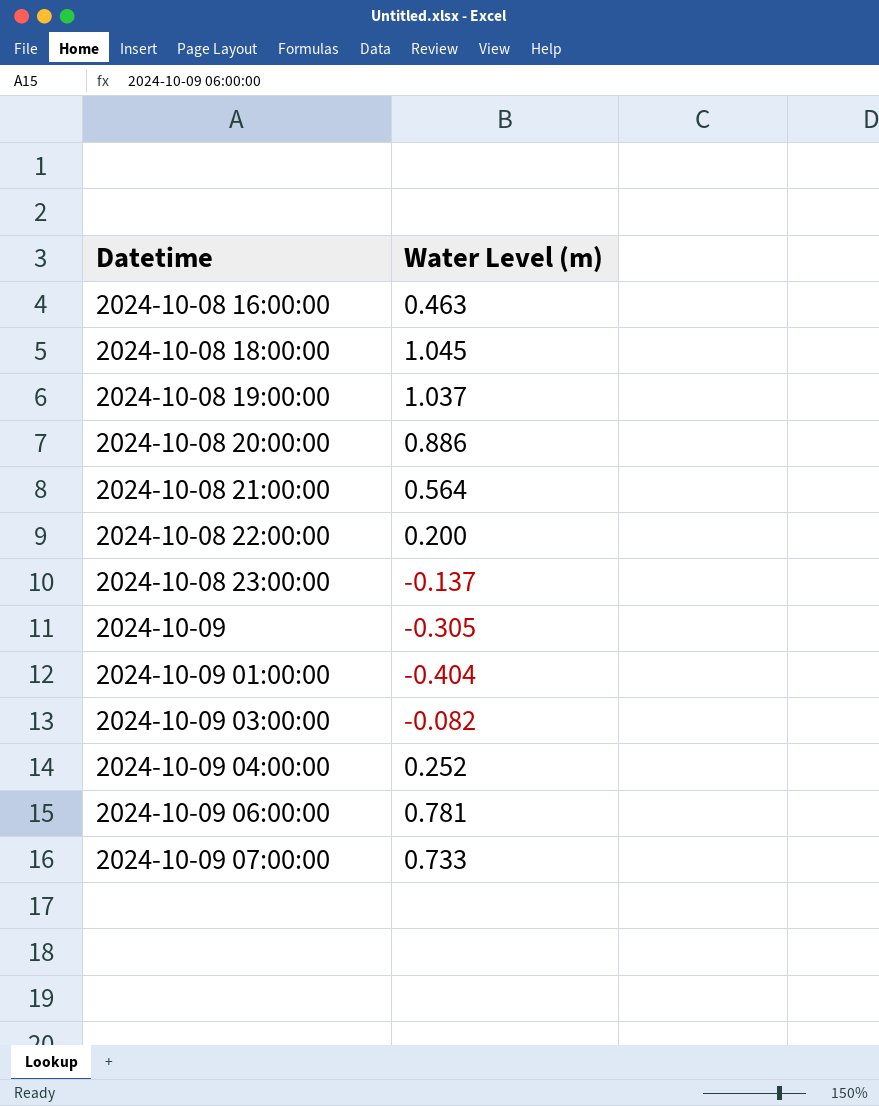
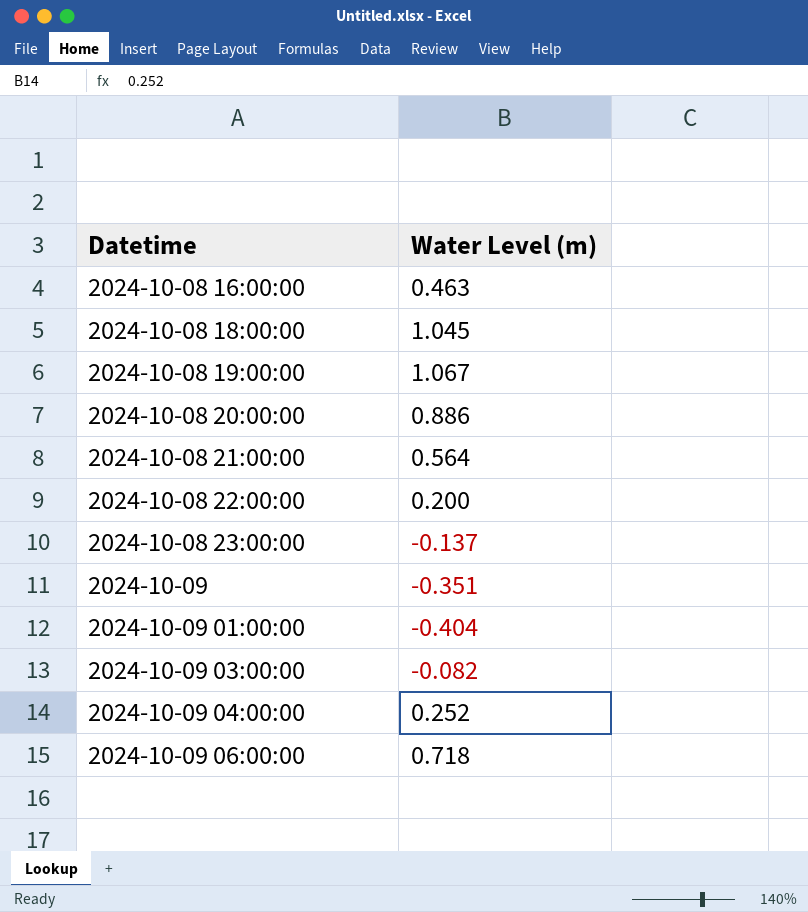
row 2024-10-09 07:00:00: 0.733 -> none
2024-10-08 19:00:00 | Water Level (m): 1.037 -> 1.067
2024-10-09 | Water Level (m): -0.305 -> -0.351
2024-10-09 06:00:00 | Water Level (m): 0.781 -> 0.718

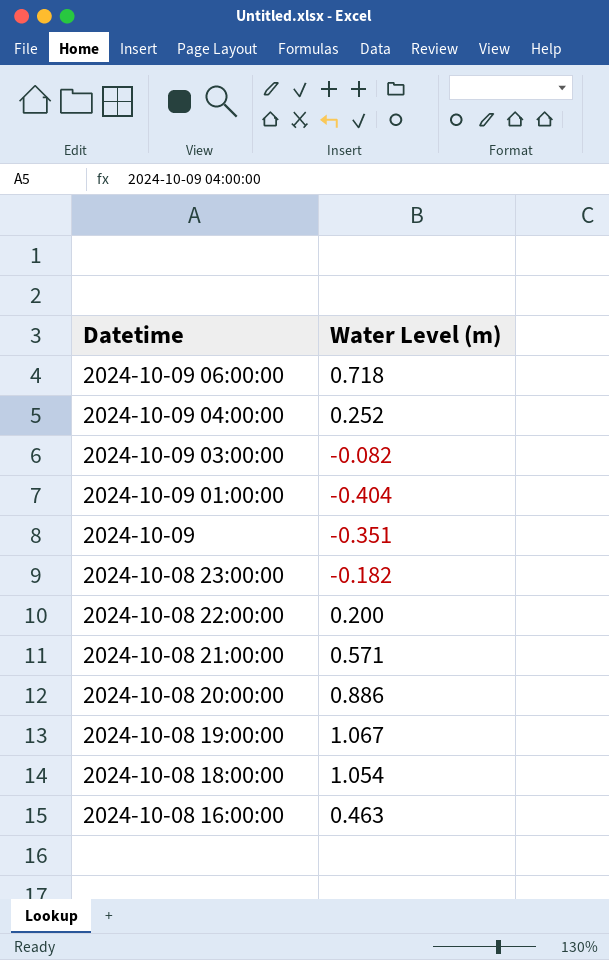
row order: Datetime ascending -> Datetime descending
2024-10-08 23:00:00 | Water Level (m): -0.137 -> -0.182
2024-10-08 21:00:00 | Water Level (m): 0.564 -> 0.571
2024-10-08 18:00:00 | Water Level (m): 1.045 -> 1.054

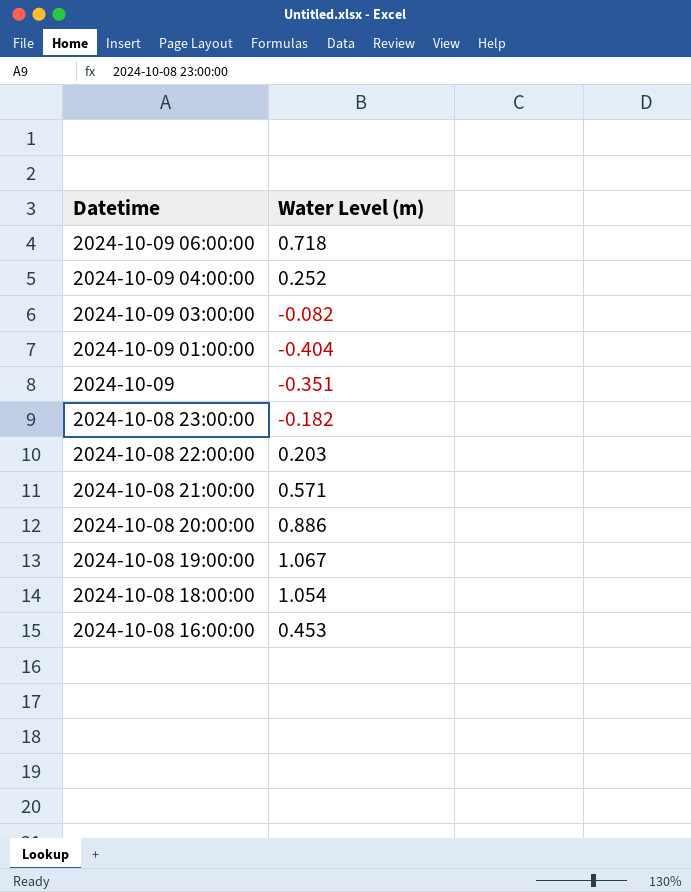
2024-10-08 22:00:00 | Water Level (m): 0.200 -> 0.203
2024-10-08 16:00:00 | Water Level (m): 0.463 -> 0.453

